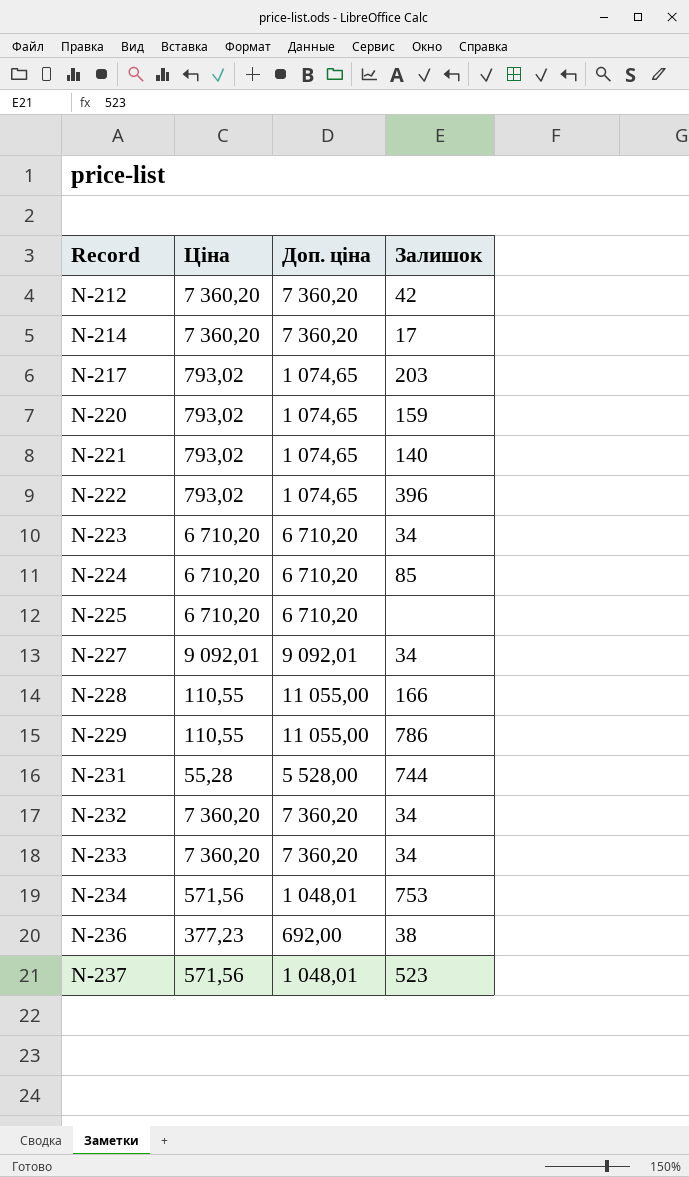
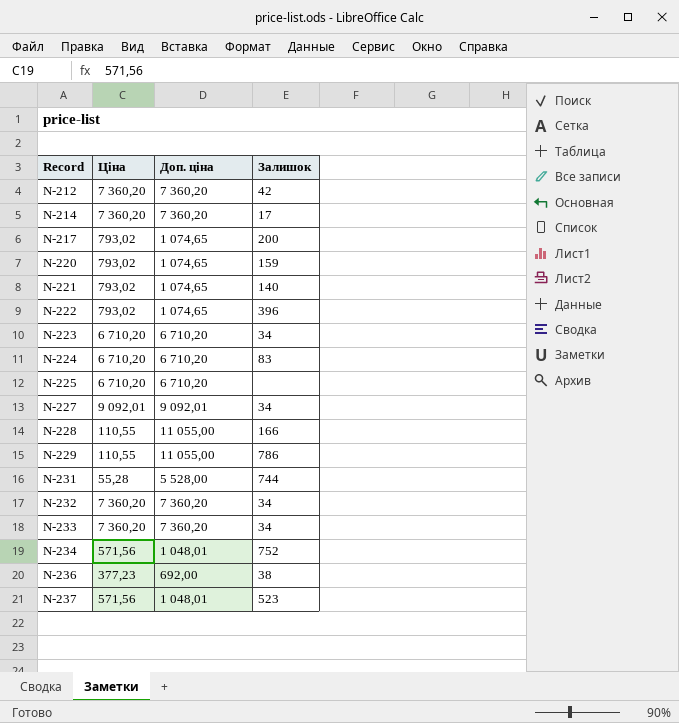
N-217 | Залишок: 203 -> 200
N-224 | Залишок: 85 -> 83
N-234 | Залишок: 753 -> 752

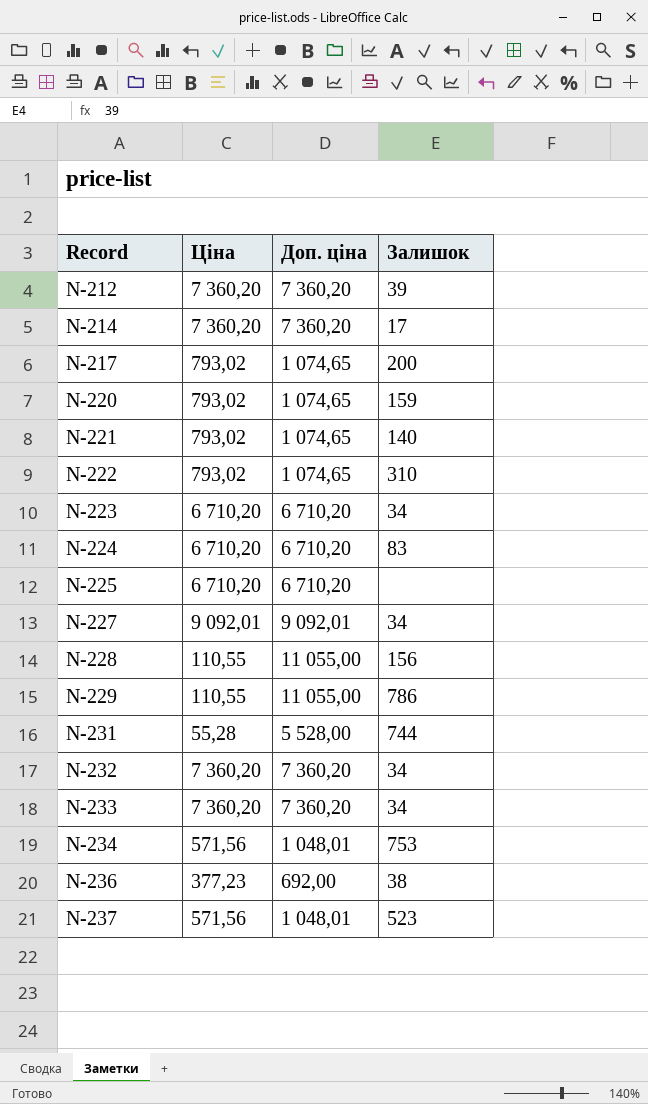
N-212 | Залишок: 42 -> 39
N-222 | Залишок: 396 -> 310
N-228 | Залишок: 166 -> 156
N-234 | Залишок: 752 -> 753

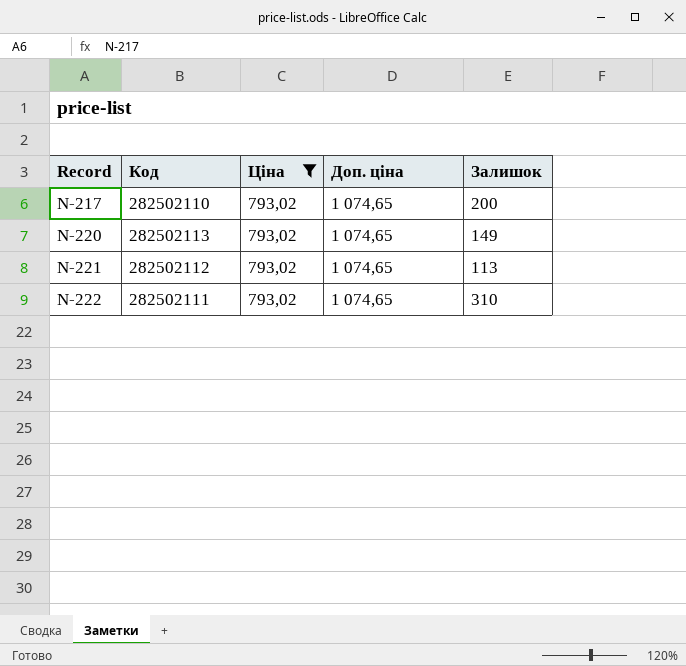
filter: none -> Ціна = 793,02
column Код | position: none -> 2
N-220 | Залишок: 159 -> 149
N-221 | Залишок: 140 -> 113

